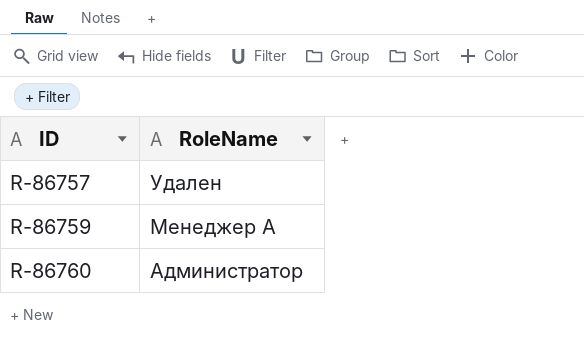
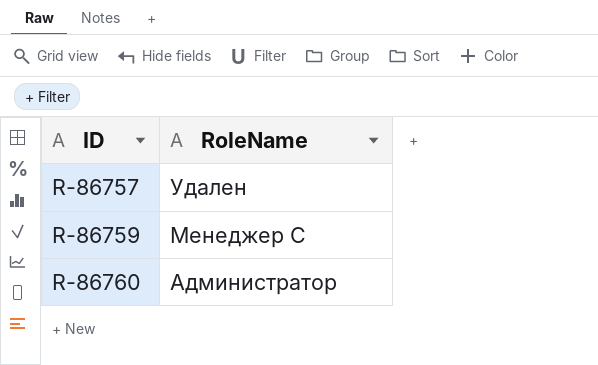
R-86759 | RoleName: Менеджер А -> Менеджер С

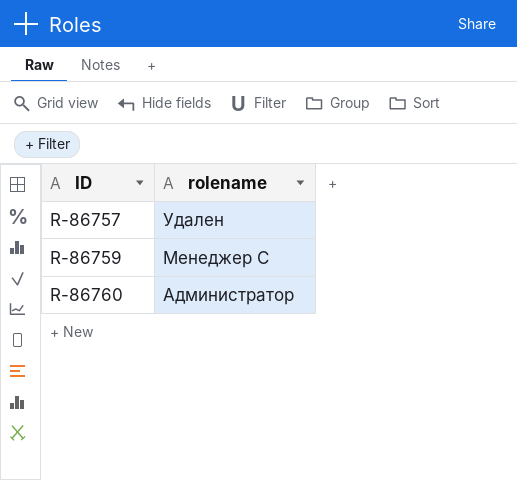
column name: RoleName -> rolename

